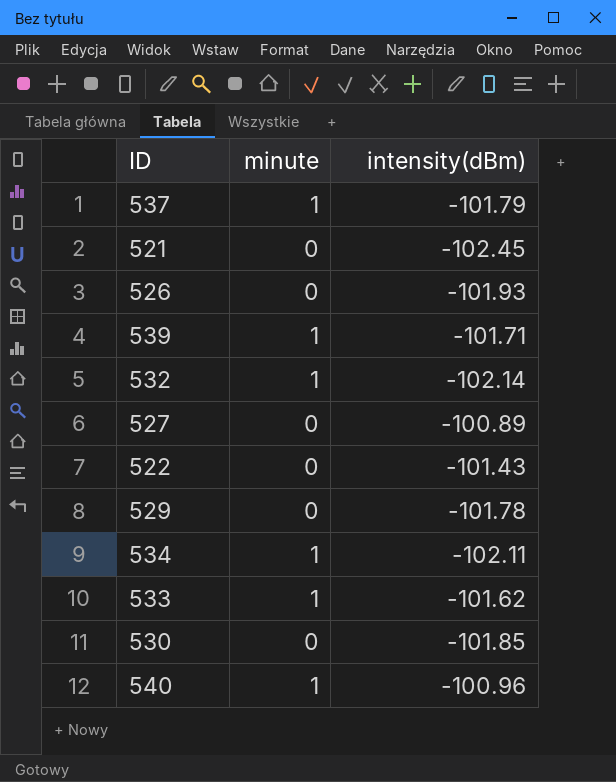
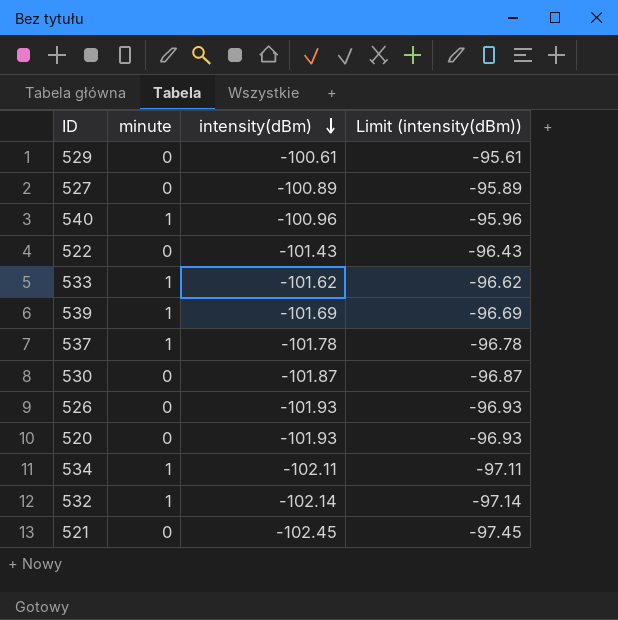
row order: none -> intensity(dBm) descending
column Limit (intensity(dBm)) | formula: none -> [intensity(dBm)] + 5
529 | intensity(dBm): -101.78 -> -100.61
539 | intensity(dBm): -101.71 -> -101.69
537 | intensity(dBm): -101.79 -> -101.78
530 | intensity(dBm): -101.85 -> -101.87
row 520: none -> 0 | -101.93 | -96.93

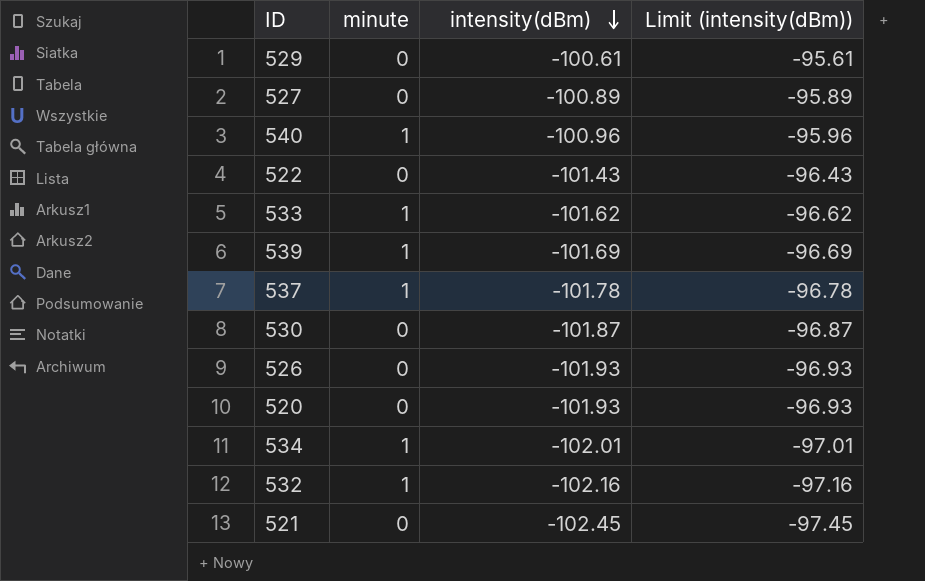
534 | intensity(dBm): -102.11 -> -102.01
534 | Limit (intensity(dBm)): -97.11 -> -97.01
532 | intensity(dBm): -102.14 -> -102.16
532 | Limit (intensity(dBm)): -97.14 -> -97.16

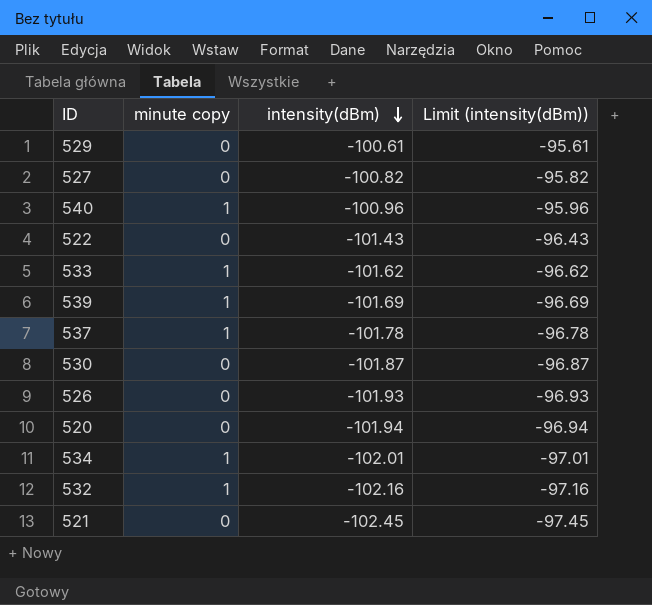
column name: minute -> minute copy
527 | intensity(dBm): -100.89 -> -100.82
527 | Limit (intensity(dBm)): -95.89 -> -95.82
520 | intensity(dBm): -101.93 -> -101.94
520 | Limit (intensity(dBm)): -96.93 -> -96.94

